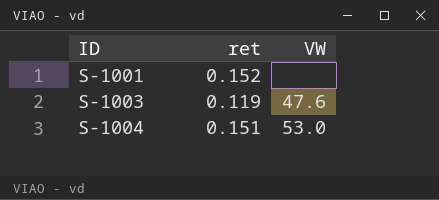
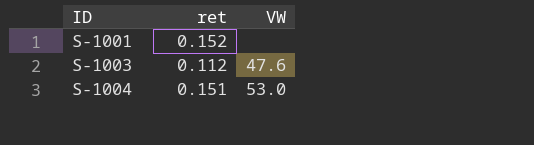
S-1003 | ret: 0.119 -> 0.112

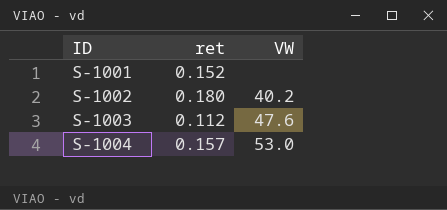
row S-1002: none -> 0.180 | 40.2
S-1004 | ret: 0.151 -> 0.157

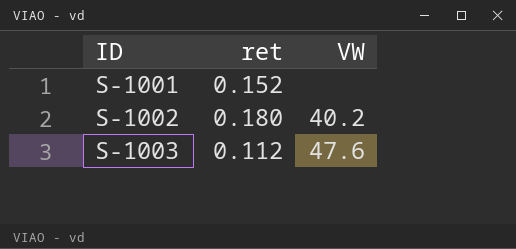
row S-1004: 0.157 | 53.0 -> none

